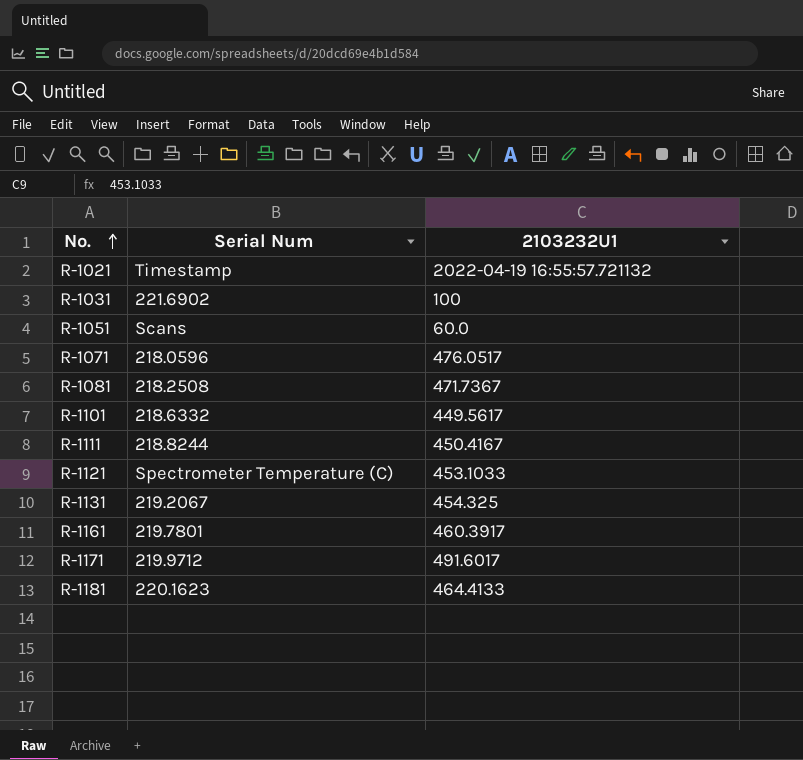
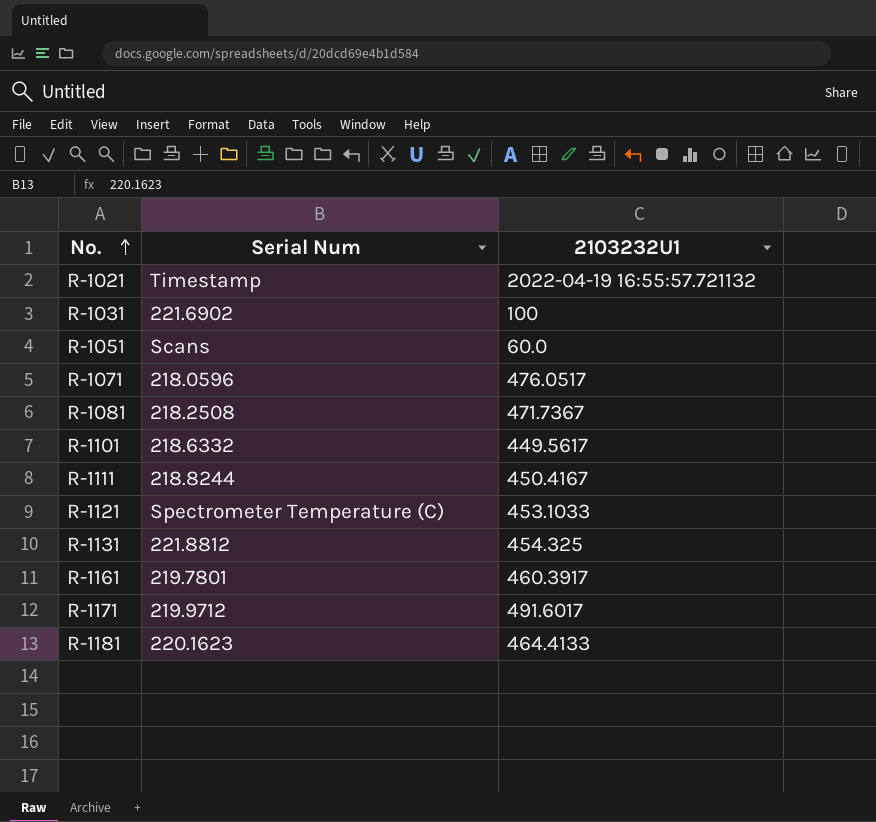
R-1131 | Serial Num: 219.2067 -> 221.8812

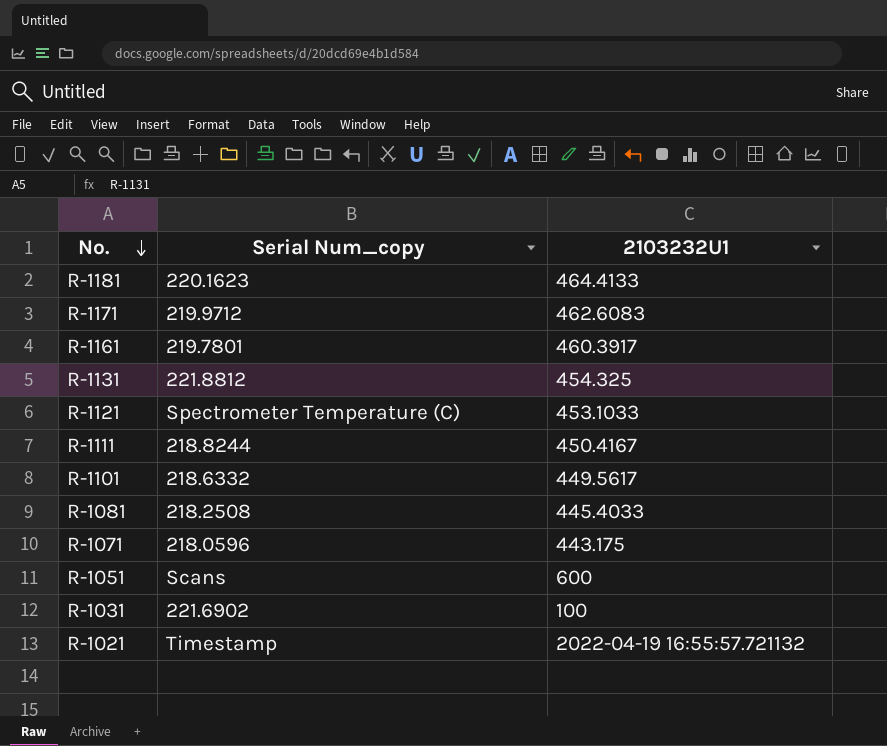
row order: No. ascending -> No. descending
column name: Serial Num -> Serial Num_copy
R-1171 | 2103232U1: 491.6017 -> 462.6083
R-1081 | 2103232U1: 471.7367 -> 445.4033
R-1071 | 2103232U1: 476.0517 -> 443.175
R-1051 | 2103232U1: 60.0 -> 600

